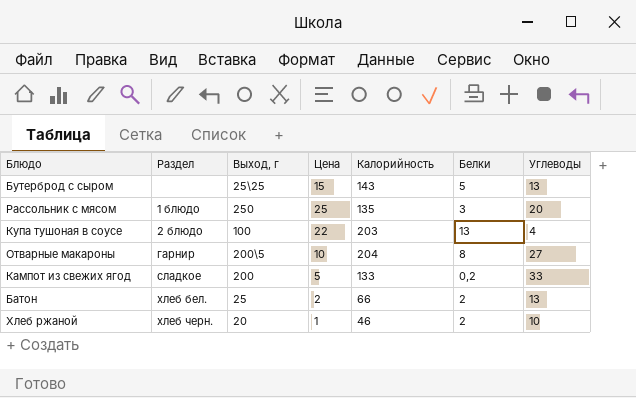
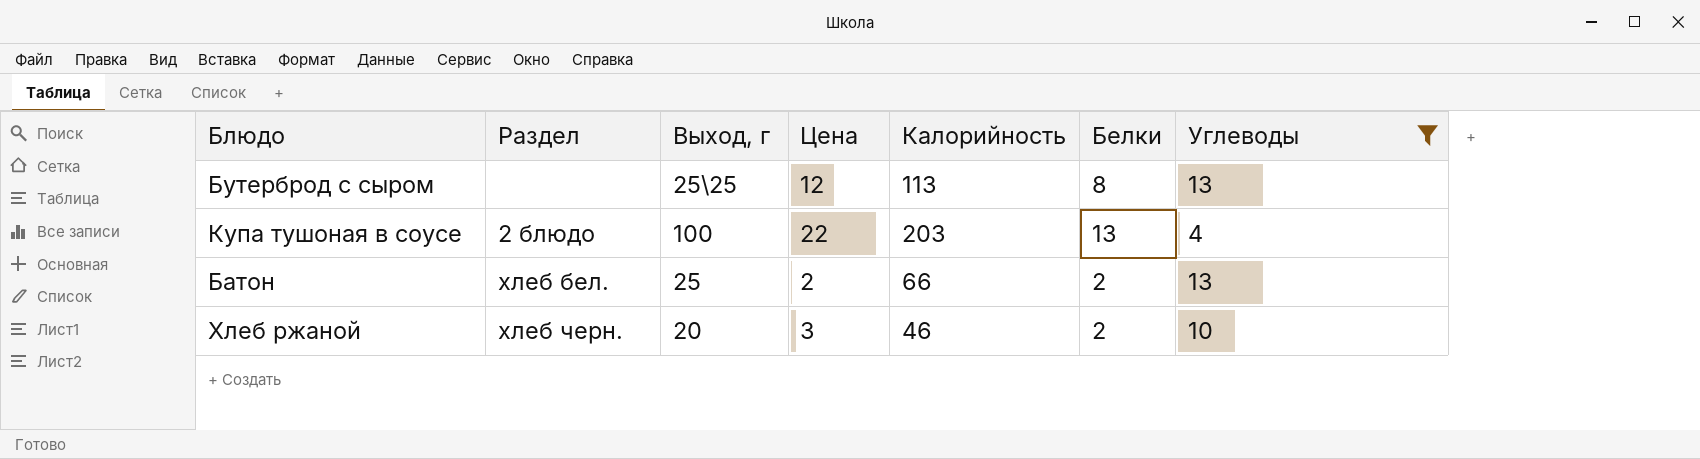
filter: none -> Углеводы <= 13
Бутерброд с сыром | Цена: 15 -> 12
Бутерброд с сыром | Калорийность: 143 -> 113
Бутерброд с сыром | Белки: 5 -> 8
Хлеб ржаной | Цена: 1 -> 3

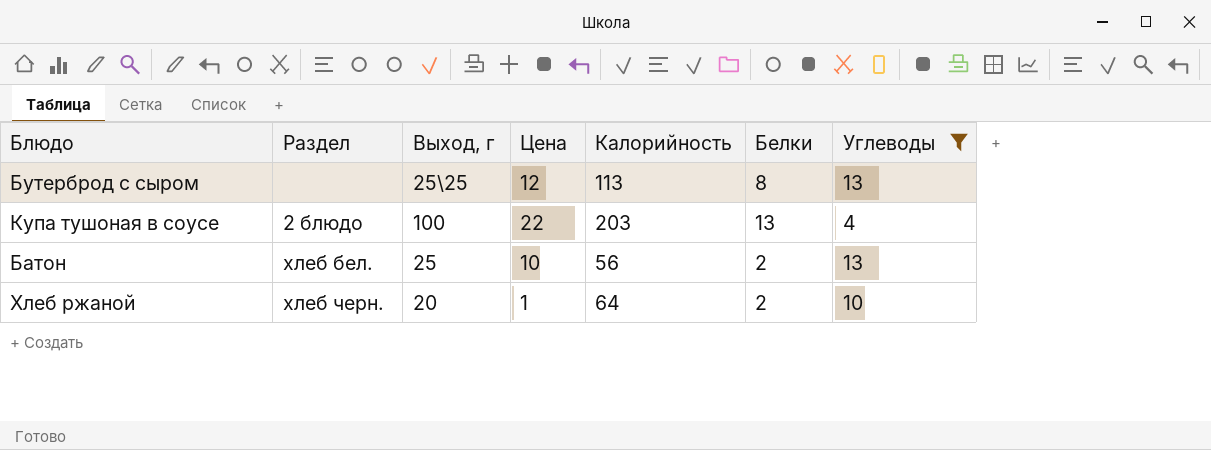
Батон | Цена: 2 -> 10
Батон | Калорийность: 66 -> 56
Хлеб ржаной | Цена: 3 -> 1
Хлеб ржаной | Калорийность: 46 -> 64

